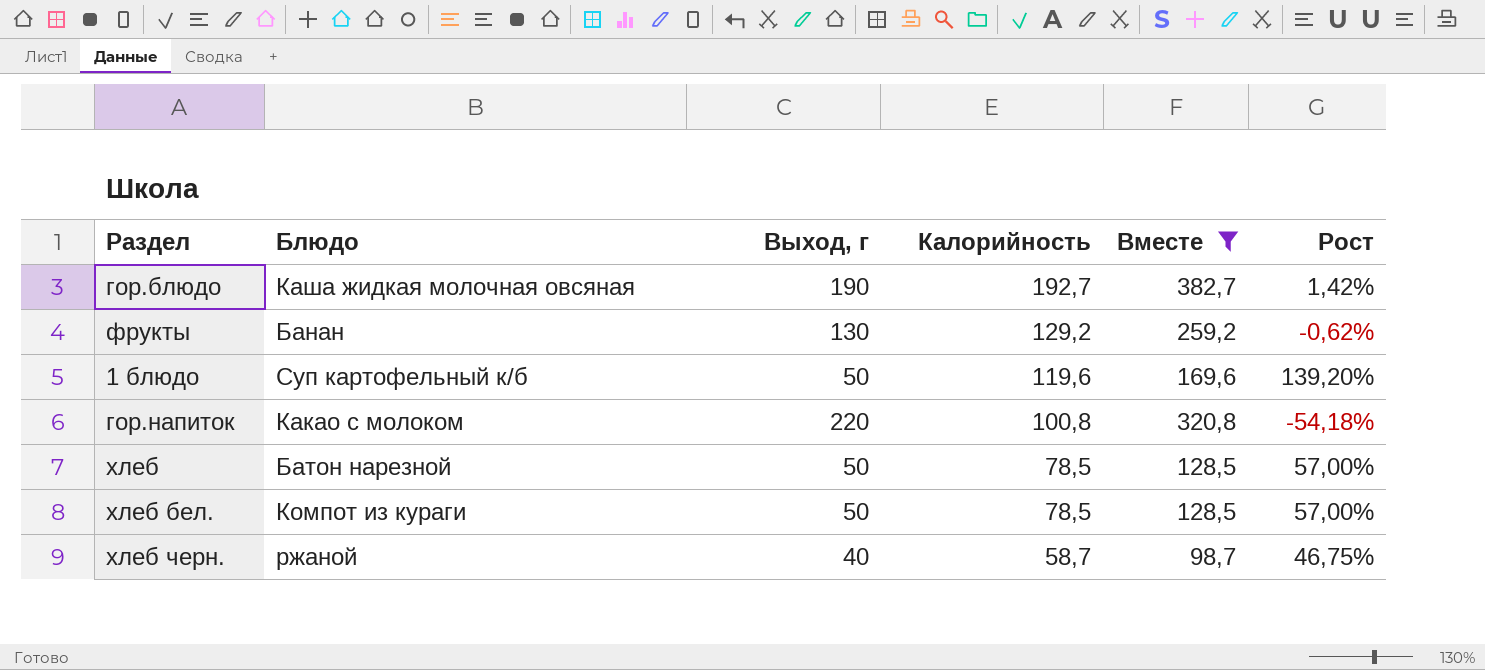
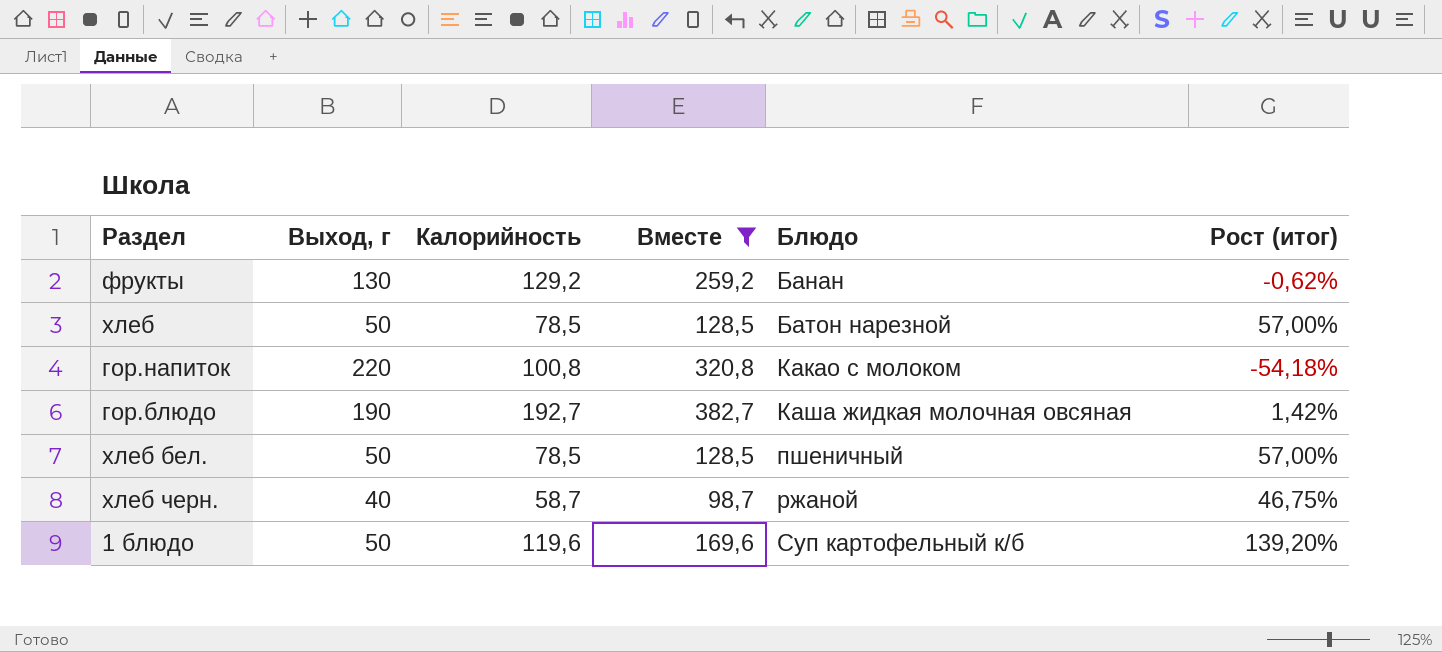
row order: Калорийность descending -> Блюдо ascending
column Блюдо | position: 2 -> 5
column name: Рост -> Рост (итог)
хлеб бел. | Блюдо: Компот из кураги -> пшеничный

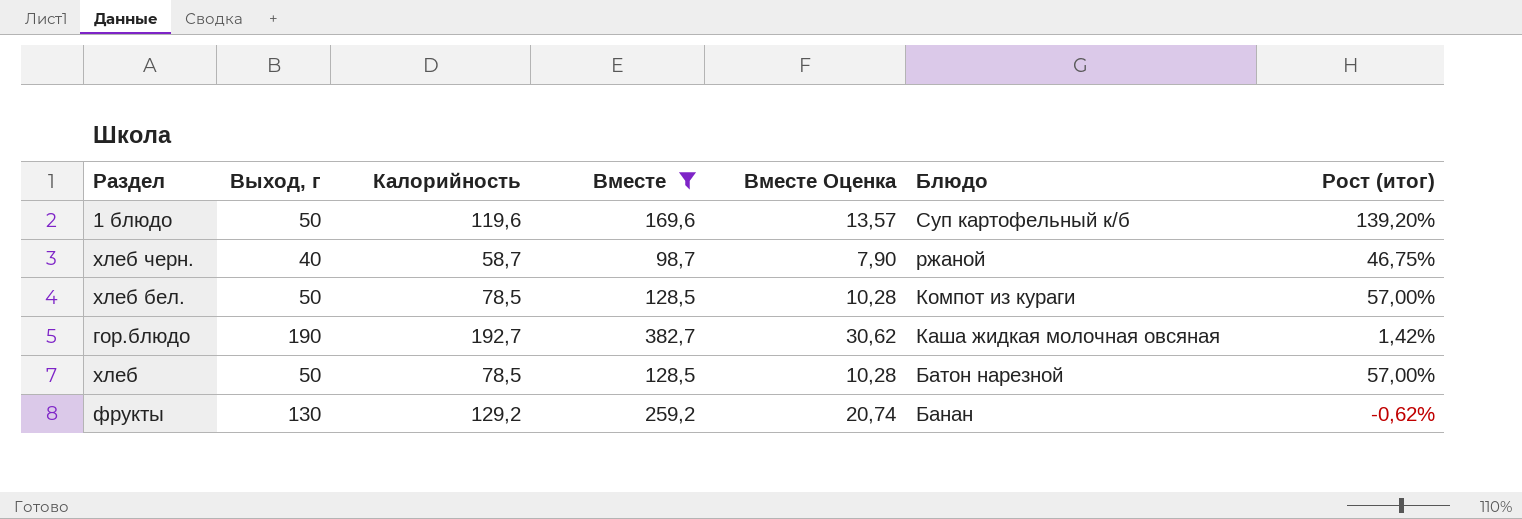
row order: Блюдо ascending -> Блюдо descending
column Вместе Оценка | formula: none -> [Вместе] * 0,08
row гор.напиток: 220 | 100,8 | 320,8 | Какао с молоком | -54,18% -> none
хлеб бел. | Блюдо: пшеничный -> Компот из кураги

